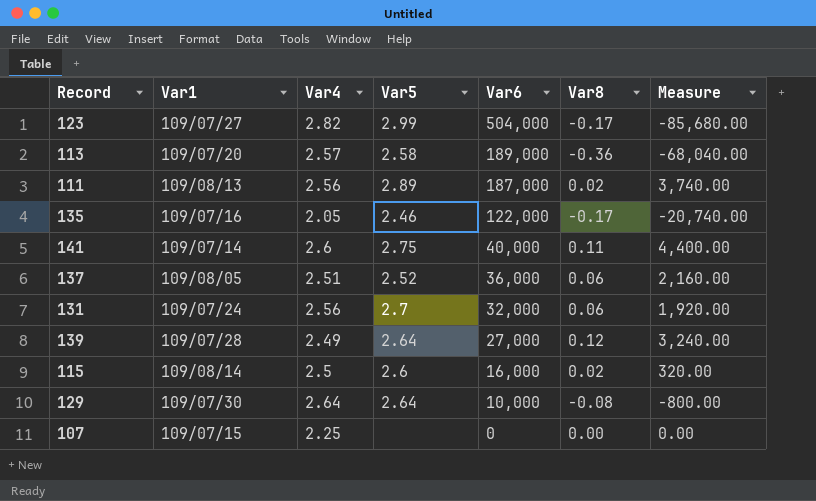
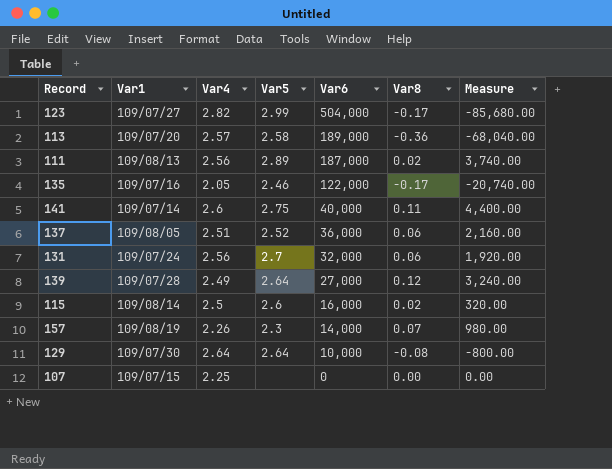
row 157: none -> 109/08/19 | 2.26 | 2.3 | 14,000 | 0.07 | 980.00

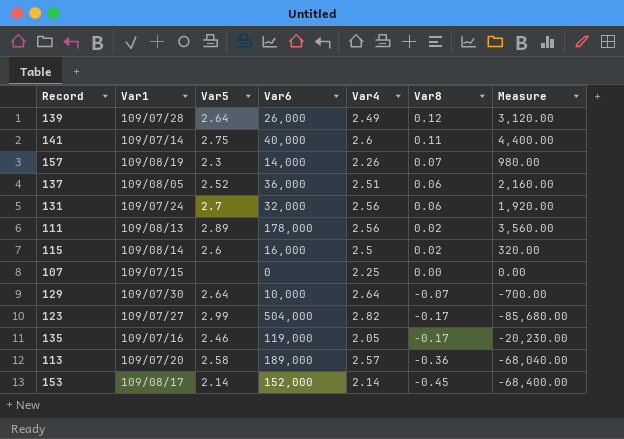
row order: Var6 descending -> Var8 descending
column Var4 | position: 3 -> 5
139 | Var6: 27,000 -> 26,000
139 | Measure: 3,240.00 -> 3,120.00
111 | Var6: 187,000 -> 178,000
111 | Measure: 3,740.00 -> 3,560.00
129 | Var8: -0.08 -> -0.07
129 | Measure: -800.00 -> -700.00
135 | Var6: 122,000 -> 119,000
135 | Measure: -20,740.00 -> -20,230.00
row 153: none -> 109/08/17 | 2.14 | 152,000 | 2.14 | -0.45 | -68,400.00

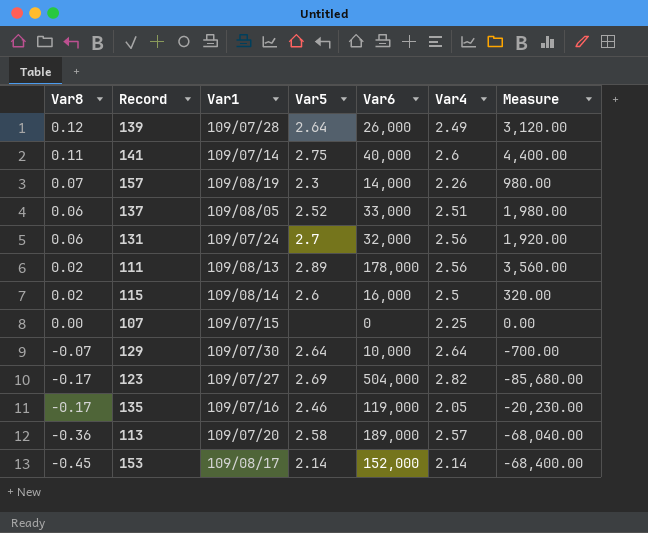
column Var8 | position: 6 -> 1
137 | Var6: 36,000 -> 33,000
137 | Measure: 2,160.00 -> 1,980.00
123 | Var5: 2.99 -> 2.69

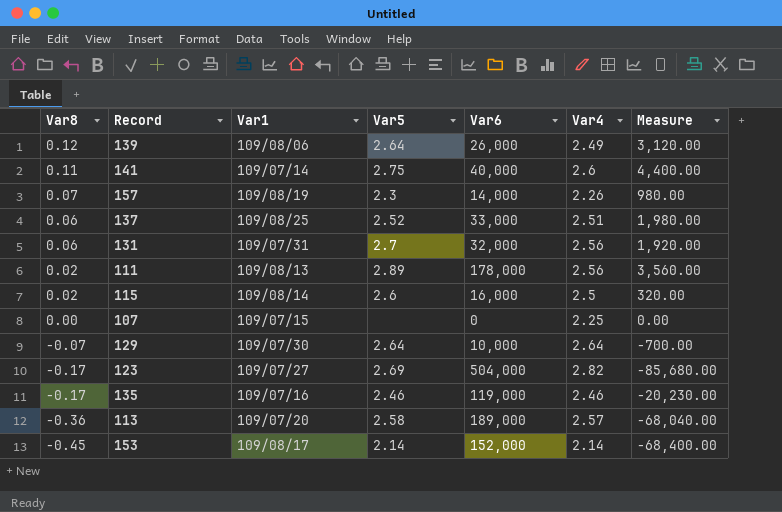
139 | Var1: 109/07/28 -> 109/08/06
137 | Var1: 109/08/05 -> 109/08/25
131 | Var1: 109/07/24 -> 109/07/31
135 | Var4: 2.05 -> 2.46

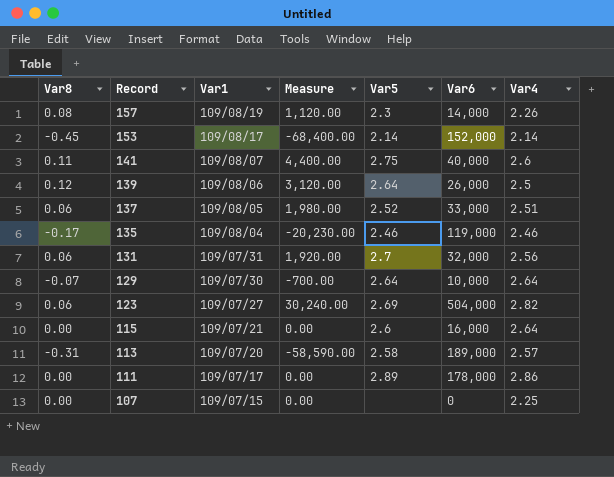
row order: Var8 descending -> Record descending
column Measure | position: 7 -> 4
157 | Var8: 0.07 -> 0.08
157 | Measure: 980.00 -> 1,120.00
141 | Var1: 109/07/14 -> 109/08/07
139 | Var4: 2.49 -> 2.5
137 | Var1: 109/08/25 -> 109/08/05
135 | Var1: 109/07/16 -> 109/08/04
123 | Var8: -0.17 -> 0.06
123 | Measure: -85,680.00 -> 30,240.00
115 | Var8: 0.02 -> 0.00
115 | Var1: 109/08/14 -> 109/07/21
115 | Measure: 320.00 -> 0.00
115 | Var4: 2.5 -> 2.64
113 | Var8: -0.36 -> -0.31
113 | Measure: -68,040.00 -> -58,590.00
111 | Var8: 0.02 -> 0.00
111 | Var1: 109/08/13 -> 109/07/17
111 | Measure: 3,560.00 -> 0.00
111 | Var4: 2.56 -> 2.86

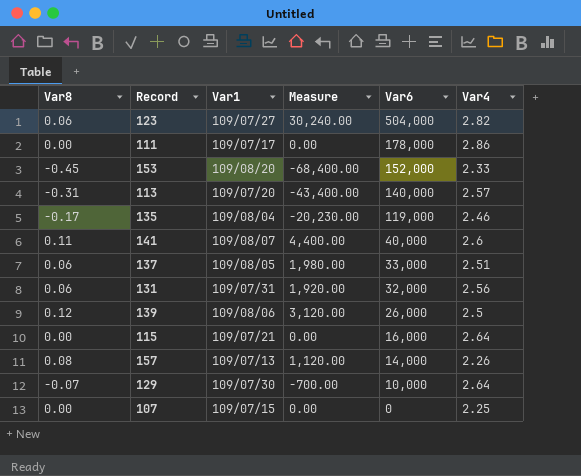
row order: Record descending -> Var6 descending
column Var5 | position: 5 -> none
153 | Var1: 109/08/17 -> 109/08/20
153 | Var4: 2.14 -> 2.33
113 | Measure: -58,590.00 -> -43,400.00
113 | Var6: 189,000 -> 140,000
157 | Var1: 109/08/19 -> 109/07/13

